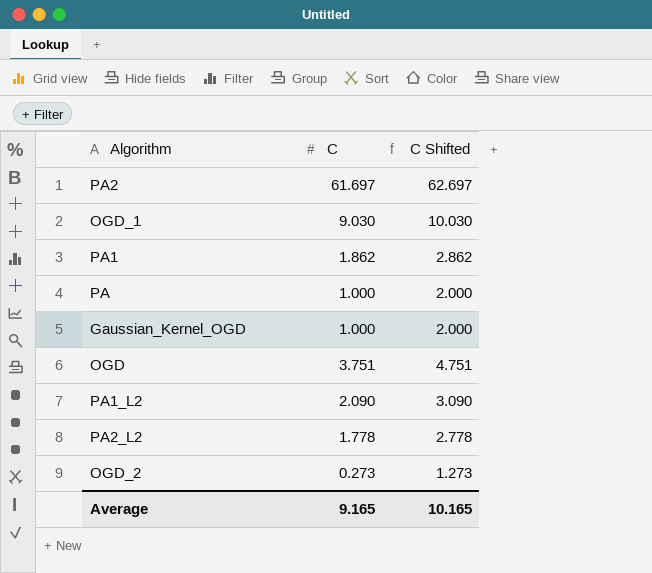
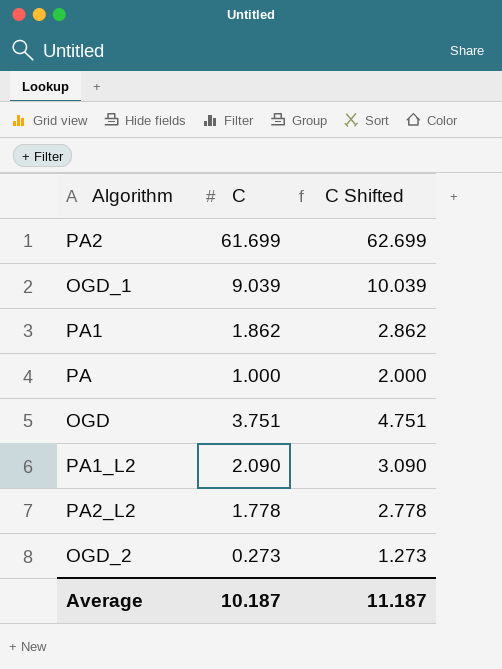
row Gaussian_Kernel_OGD: 1.000 | 2.000 -> none
PA2 | C: 61.697 -> 61.699
PA2 | C Shifted: 62.697 -> 62.699
OGD_1 | C: 9.030 -> 9.039
OGD_1 | C Shifted: 10.030 -> 10.039
Average | C: 9.165 -> 10.187
Average | C Shifted: 10.165 -> 11.187

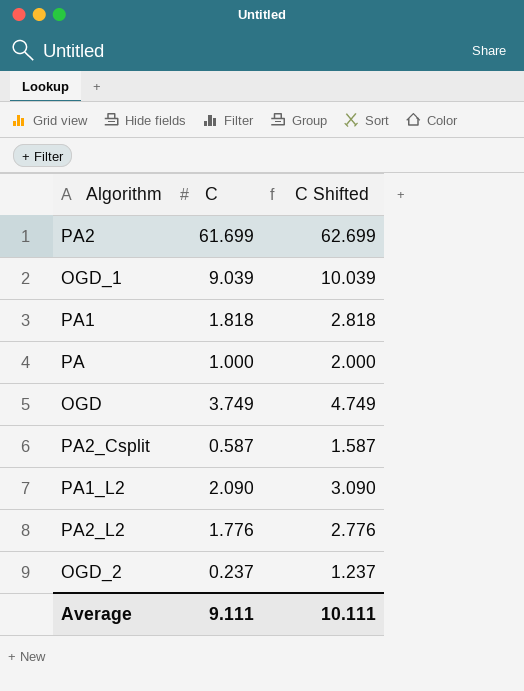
PA1 | C: 1.862 -> 1.818
PA1 | C Shifted: 2.862 -> 2.818
OGD | C: 3.751 -> 3.749
OGD | C Shifted: 4.751 -> 4.749
row PA2_Csplit: none -> 0.587 | 1.587
PA2_L2 | C: 1.778 -> 1.776
PA2_L2 | C Shifted: 2.778 -> 2.776
OGD_2 | C: 0.273 -> 0.237
OGD_2 | C Shifted: 1.273 -> 1.237
Average | C: 10.187 -> 9.111
Average | C Shifted: 11.187 -> 10.111

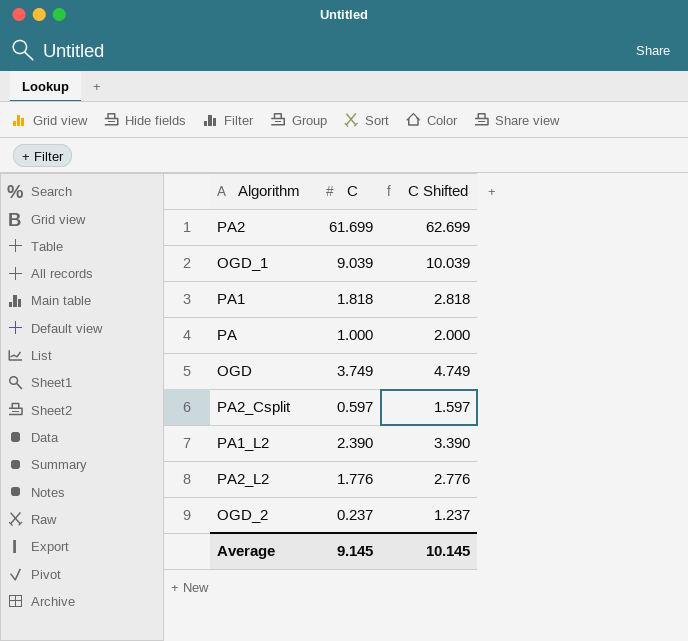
PA2_Csplit | C: 0.587 -> 0.597
PA2_Csplit | C Shifted: 1.587 -> 1.597
PA1_L2 | C: 2.090 -> 2.390
PA1_L2 | C Shifted: 3.090 -> 3.390
Average | C: 9.111 -> 9.145
Average | C Shifted: 10.111 -> 10.145

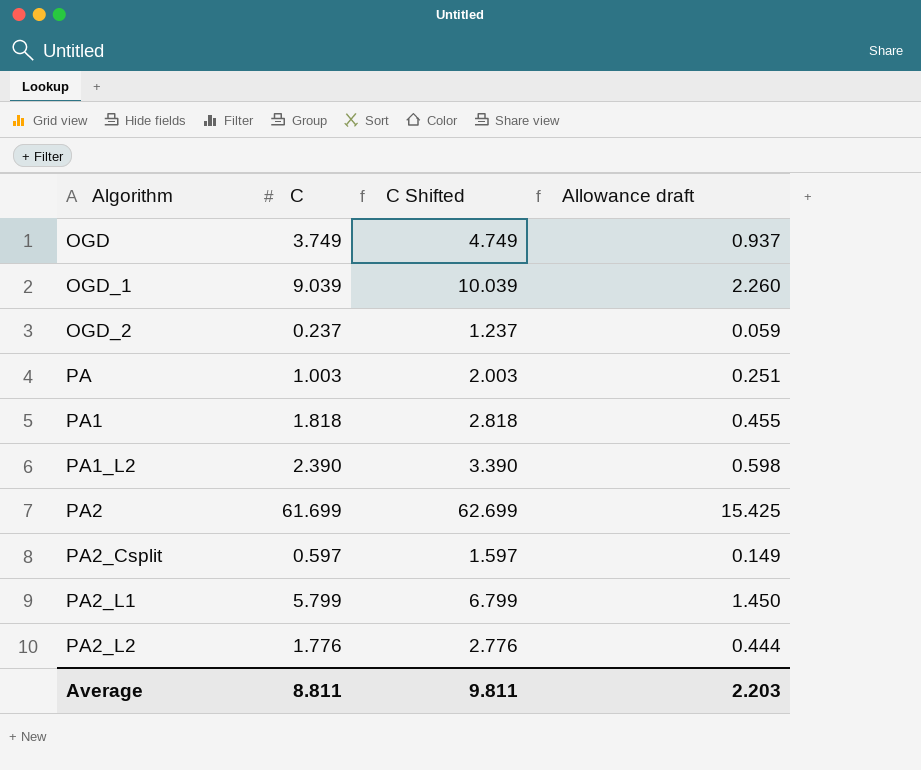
row order: none -> Algorithm ascending
column Allowance draft | formula: none -> [C] * 0.25
PA | C: 1.000 -> 1.003
PA | C Shifted: 2.000 -> 2.003
row PA2_L1: none -> 5.799 | 6.799 | 1.450
Average | C: 9.145 -> 8.811
Average | C Shifted: 10.145 -> 9.811

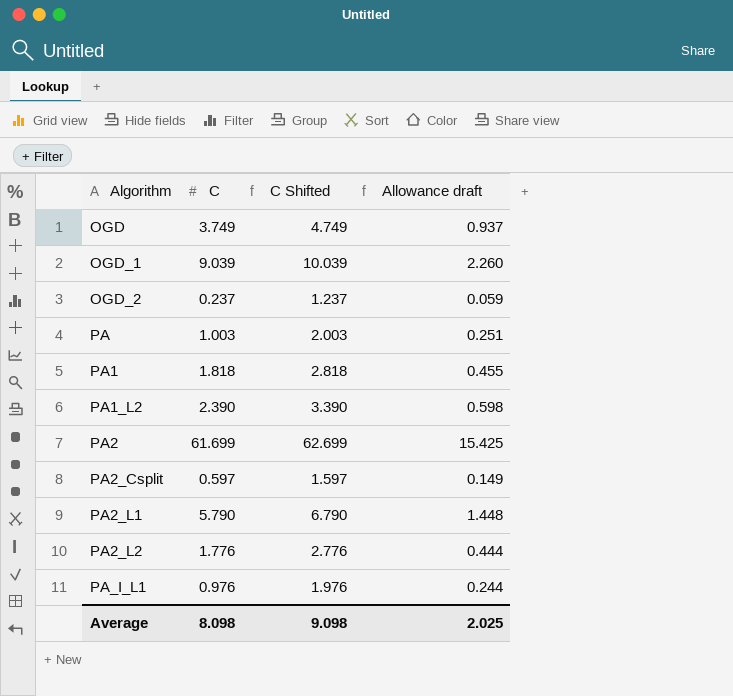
PA2_L1 | C: 5.799 -> 5.790
PA2_L1 | C Shifted: 6.799 -> 6.790
PA2_L1 | Allowance draft: 1.450 -> 1.448
row PA_I_L1: none -> 0.976 | 1.976 | 0.244
Average | C: 8.811 -> 8.098
Average | C Shifted: 9.811 -> 9.098
Average | Allowance draft: 2.203 -> 2.025

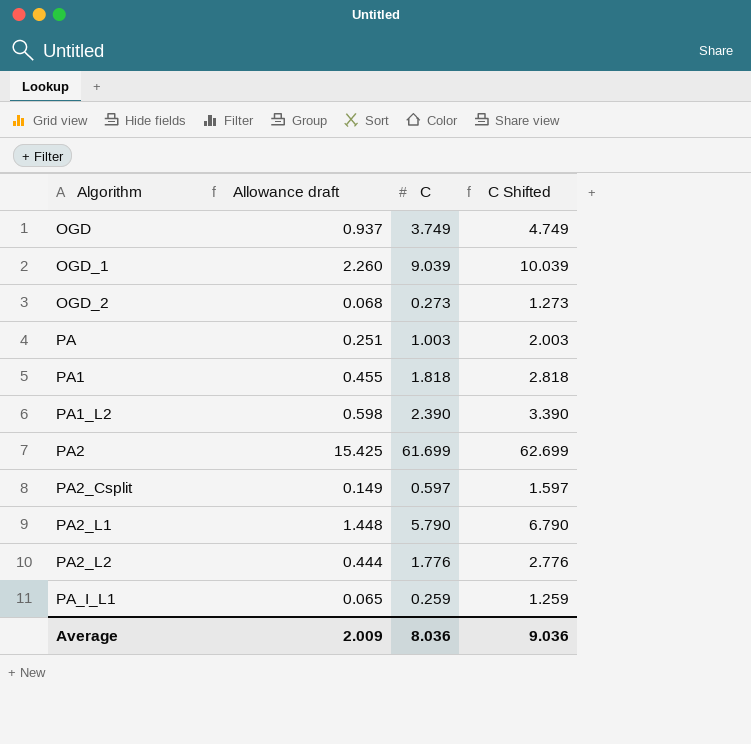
column Allowance draft | position: 4 -> 2
OGD_2 | Allowance draft: 0.059 -> 0.068
OGD_2 | C: 0.237 -> 0.273
OGD_2 | C Shifted: 1.237 -> 1.273
PA_I_L1 | Allowance draft: 0.244 -> 0.065
PA_I_L1 | C: 0.976 -> 0.259
PA_I_L1 | C Shifted: 1.976 -> 1.259
Average | Allowance draft: 2.025 -> 2.009
Average | C: 8.098 -> 8.036
Average | C Shifted: 9.098 -> 9.036

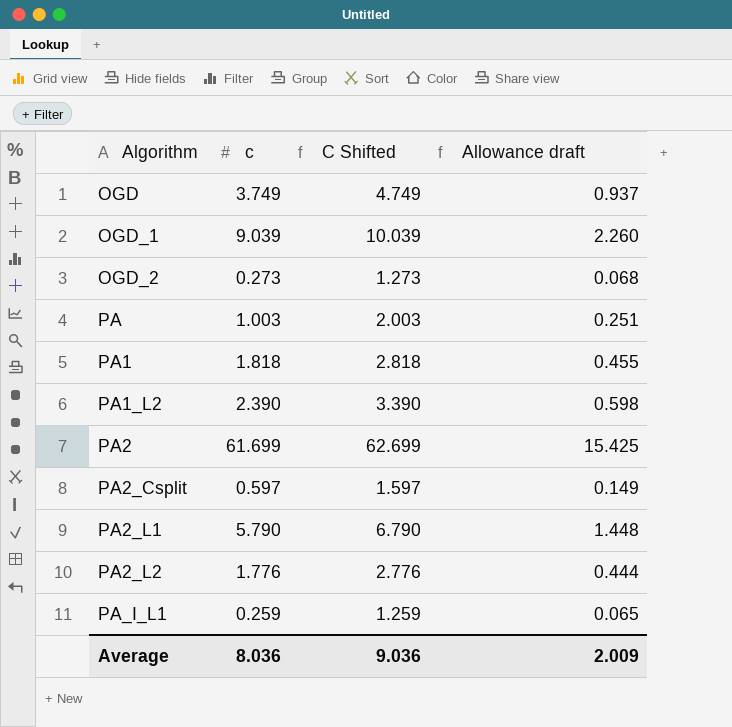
column name: C -> c
column Allowance draft | position: 2 -> 4

